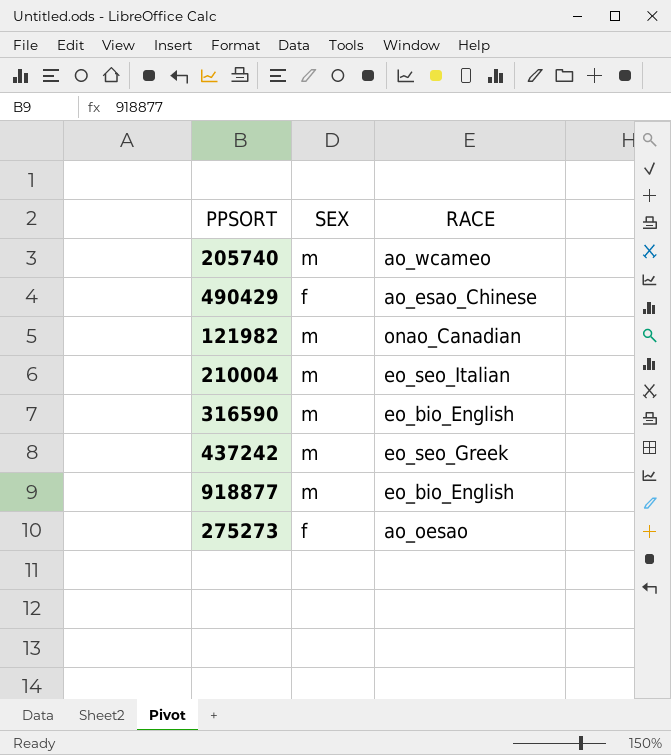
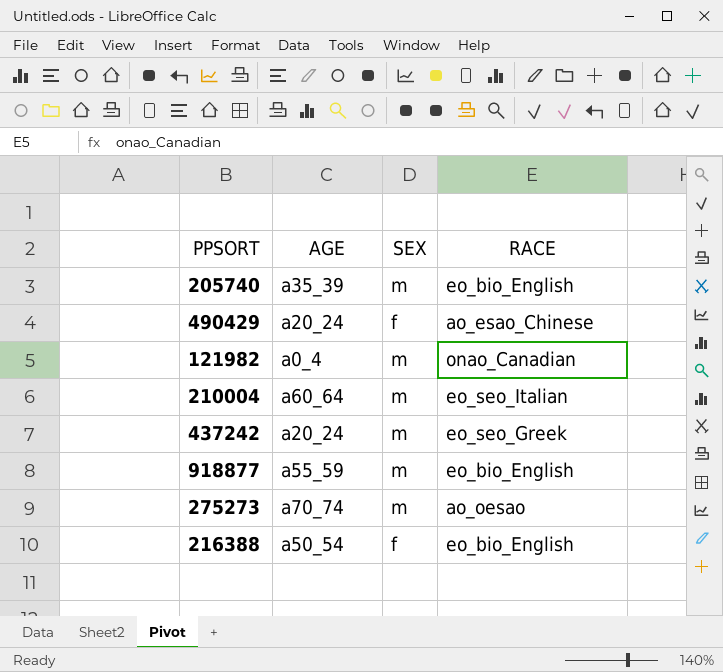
column AGE | position: none -> 2
row 316590: m | eo_bio_English -> none
205740 | RACE: ao_wcameo -> eo_bio_English
275273 | SEX: f -> m
row 216388: none -> a50_54 | f | eo_bio_English

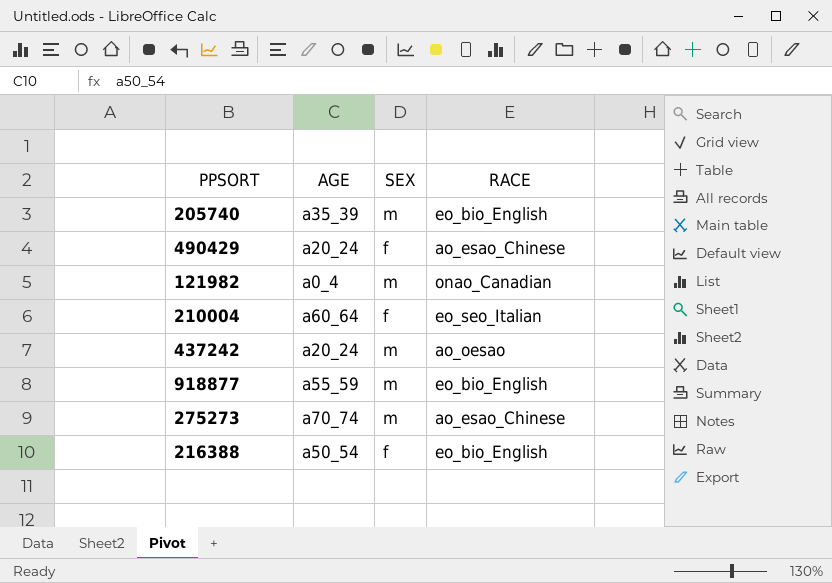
210004 | SEX: m -> f
437242 | RACE: eo_seo_Greek -> ao_oesao
275273 | RACE: ao_oesao -> ao_esao_Chinese

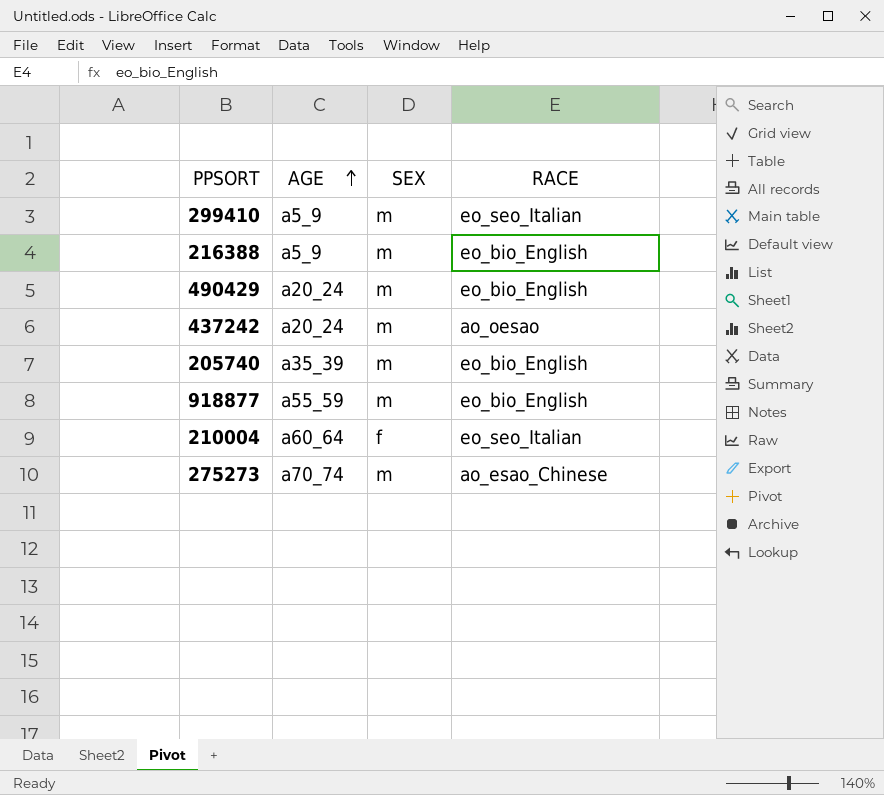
row order: none -> AGE ascending
row 121982: a0_4 | m | onao_Canadian -> none
row 299410: none -> a5_9 | m | eo_seo_Italian
216388 | AGE: a50_54 -> a5_9
216388 | SEX: f -> m
490429 | SEX: f -> m
490429 | RACE: ao_esao_Chinese -> eo_bio_English

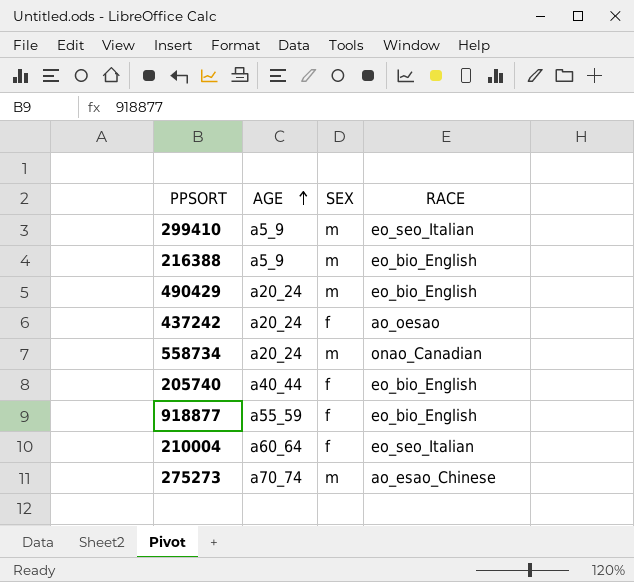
437242 | SEX: m -> f
row 558734: none -> a20_24 | m | onao_Canadian
205740 | AGE: a35_39 -> a40_44
205740 | SEX: m -> f
918877 | SEX: m -> f

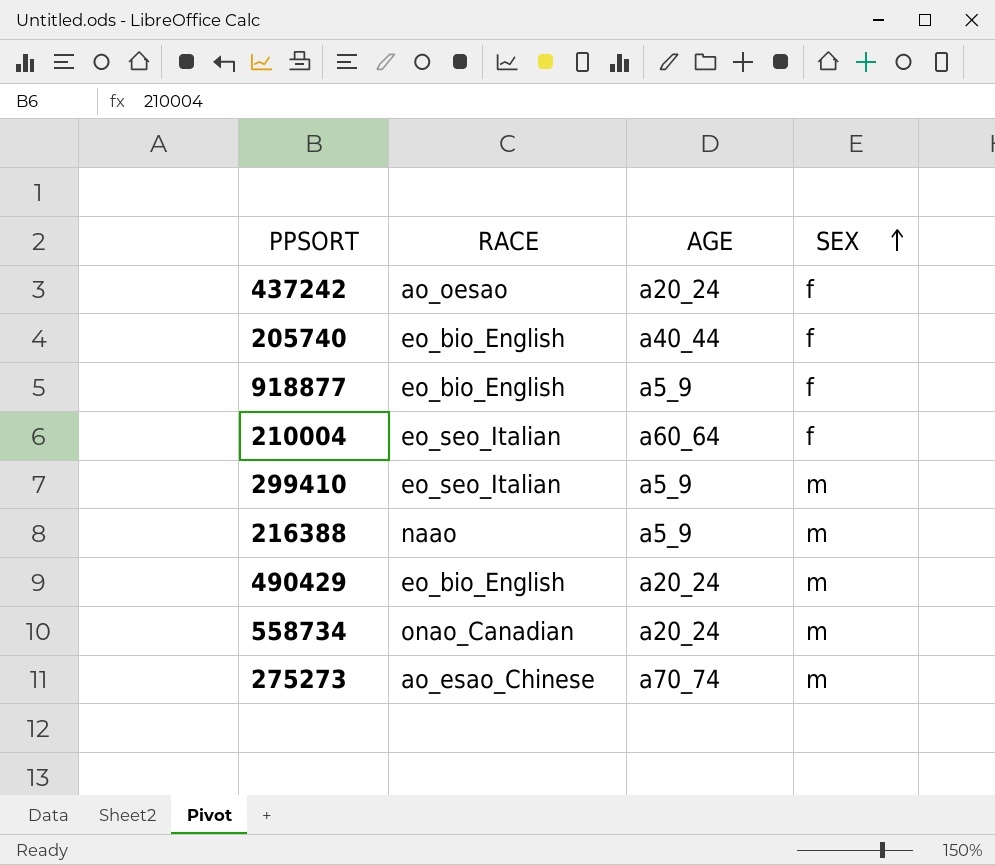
row order: AGE ascending -> SEX ascending
column RACE | position: 4 -> 2
918877 | AGE: a55_59 -> a5_9
216388 | RACE: eo_bio_English -> naao

